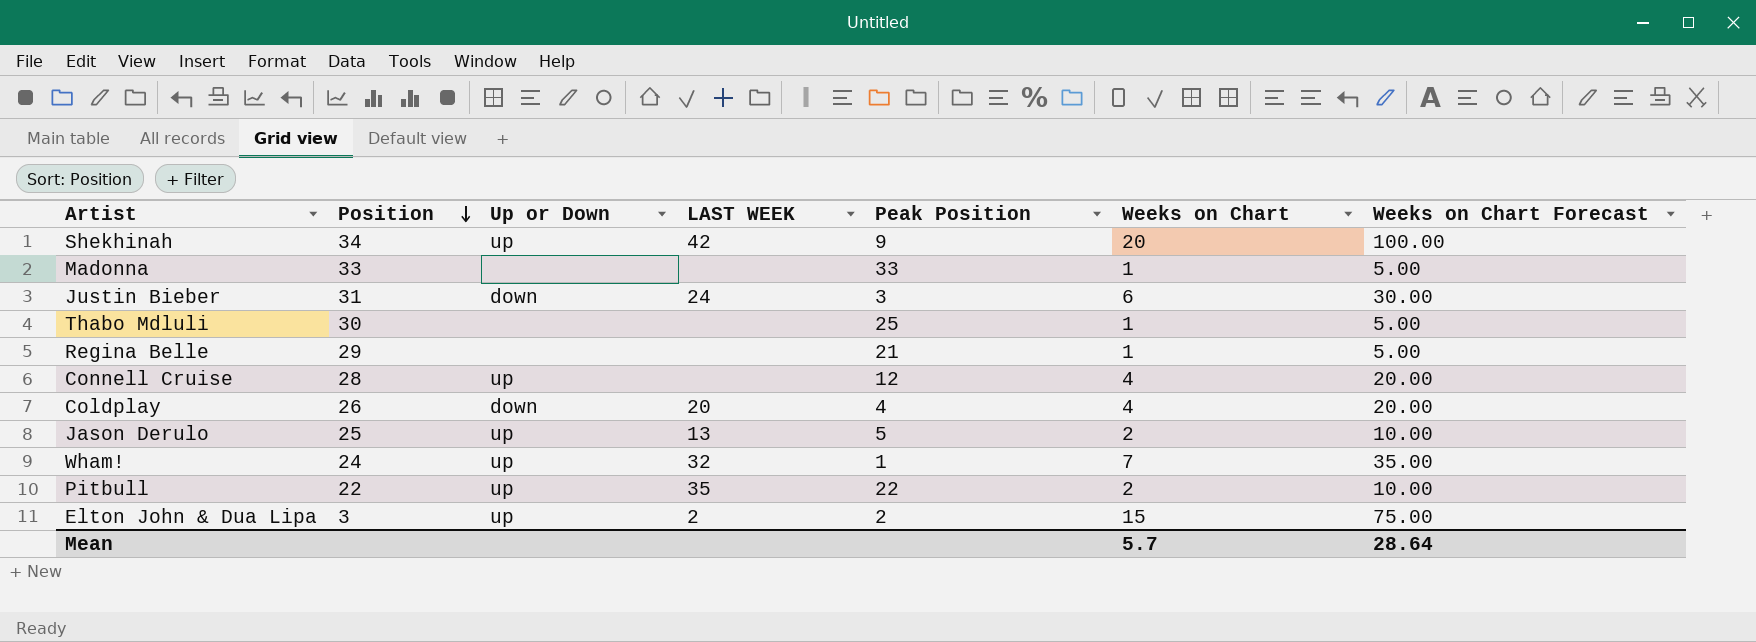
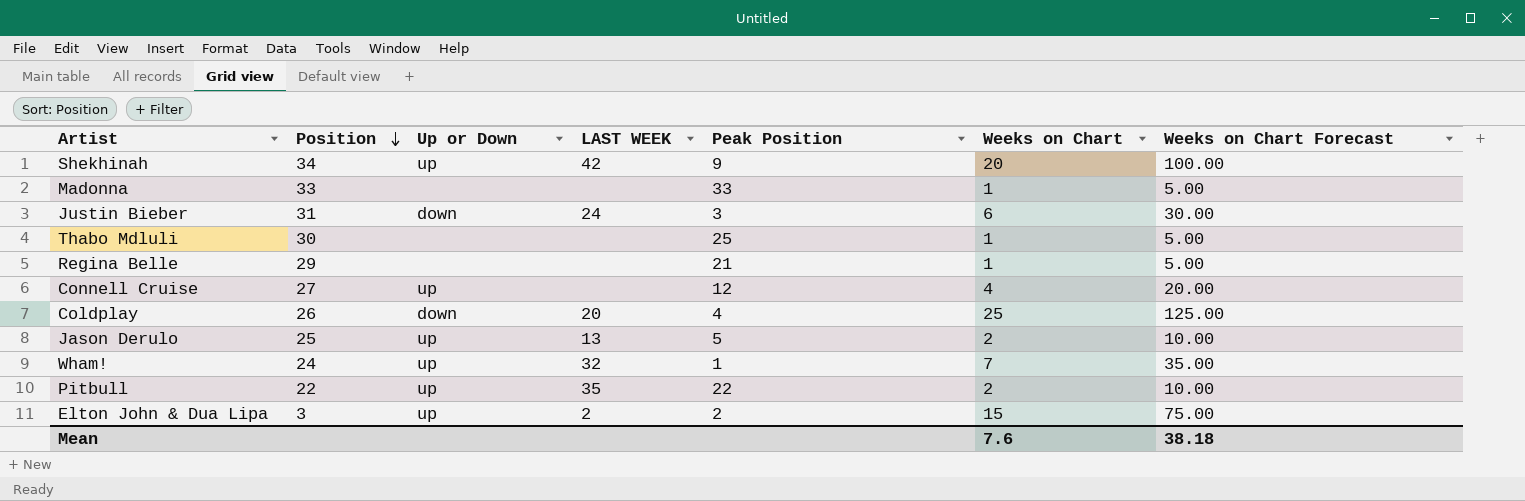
Connell Cruise | Position: 28 -> 27
Coldplay | Weeks on Chart: 4 -> 25
Coldplay | Weeks on Chart Forecast: 20.00 -> 125.00
Mean | Weeks on Chart: 5.7 -> 7.6
Mean | Weeks on Chart Forecast: 28.64 -> 38.18

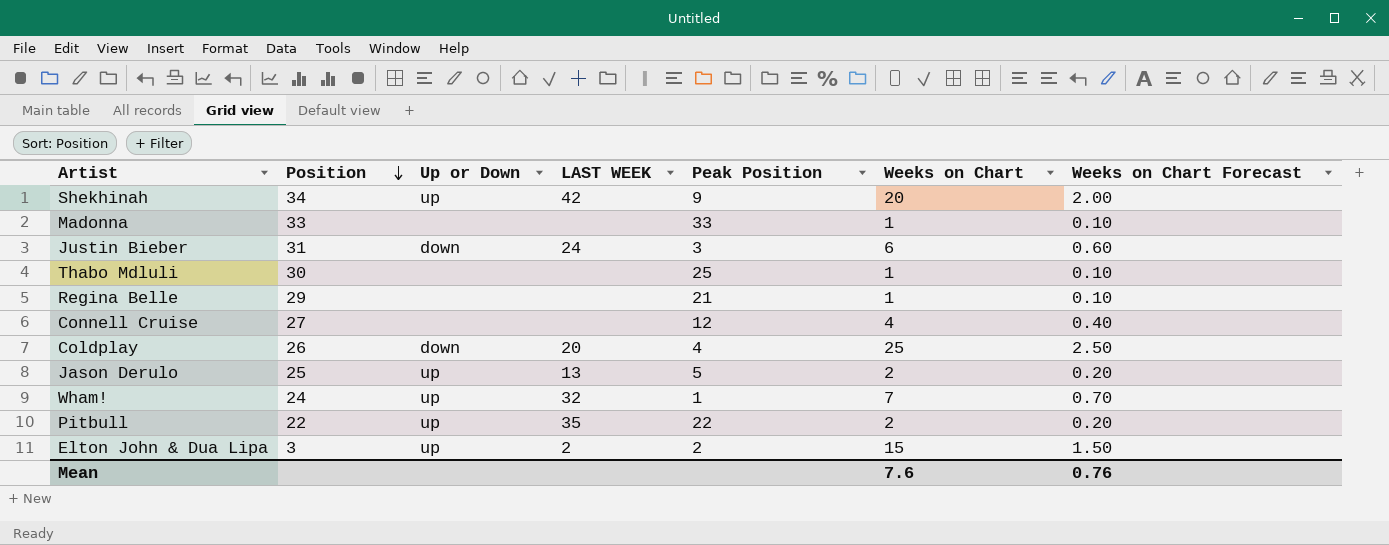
column Weeks on Chart Forecast | formula: [Weeks on Chart] * 5 -> [Weeks on Chart] * 0.1
Connell Cruise | Up or Down: up -> none
Mean | Weeks on Chart Forecast: 38.18 -> 0.76

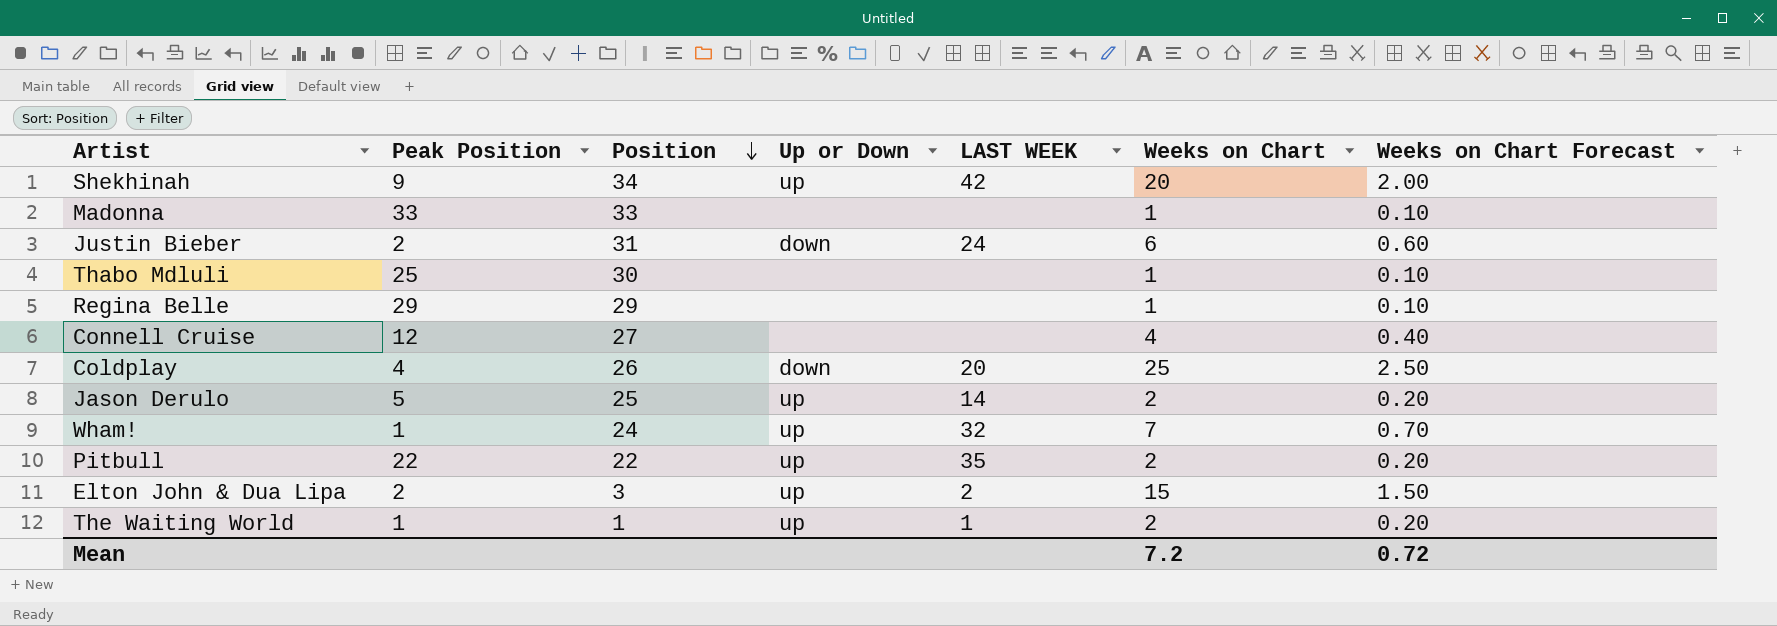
column Peak Position | position: 5 -> 2
Justin Bieber | Peak Position: 3 -> 2
Regina Belle | Peak Position: 21 -> 29
Jason Derulo | LAST WEEK: 13 -> 14
row The Waiting World: none -> 1 | 1 | up | 1 | 2 | 0.20
Mean | Weeks on Chart: 7.6 -> 7.2
Mean | Weeks on Chart Forecast: 0.76 -> 0.72

